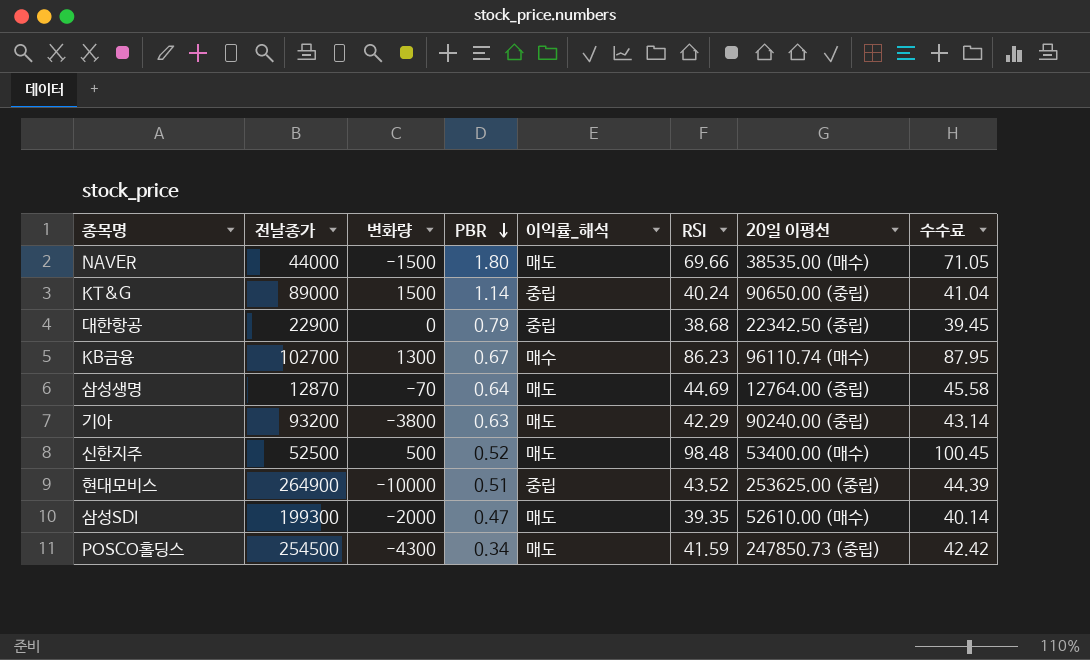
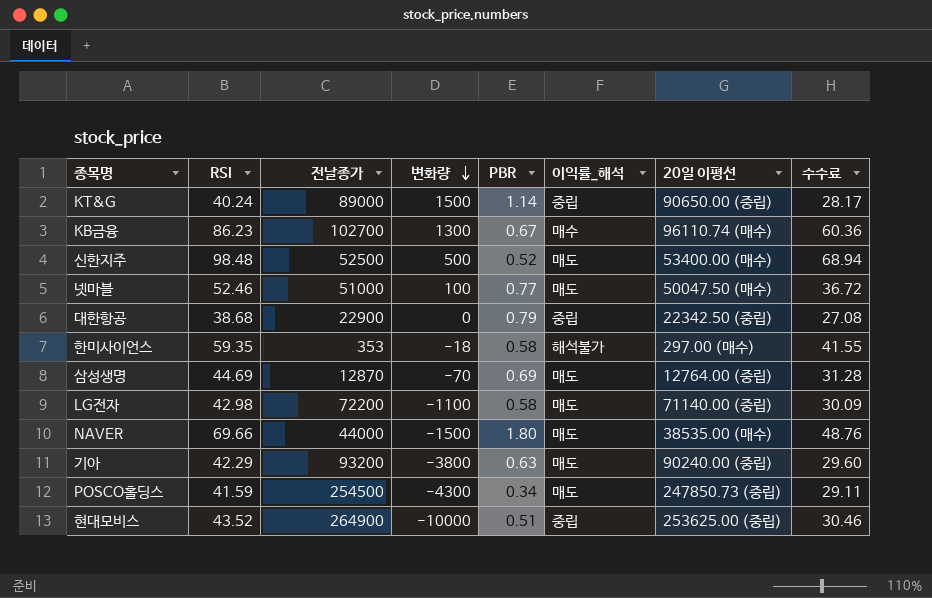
row order: PBR descending -> 변화량 descending
column RSI | position: 6 -> 2
column 수수료 | formula: [RSI] * 1.02 -> [RSI] * 0.7
row 삼성SDI: 199300 | -2000 | 0.47 | 매도 | 39.35 | 52610.00 (매수) | 40.14 -> none
row 넷마블: none -> 52.46 | 51000 | 100 | 0.77 | 매도 | 50047.50 (매수) | 36.72
row 한미사이언스: none -> 59.35 | 353 | -18 | 0.58 | 해석불가 | 297.00 (매수) | 41.55
삼성생명 | PBR: 0.64 -> 0.69
row LG전자: none -> 42.98 | 72200 | -1100 | 0.58 | 매도 | 71140.00 (중립) | 30.09

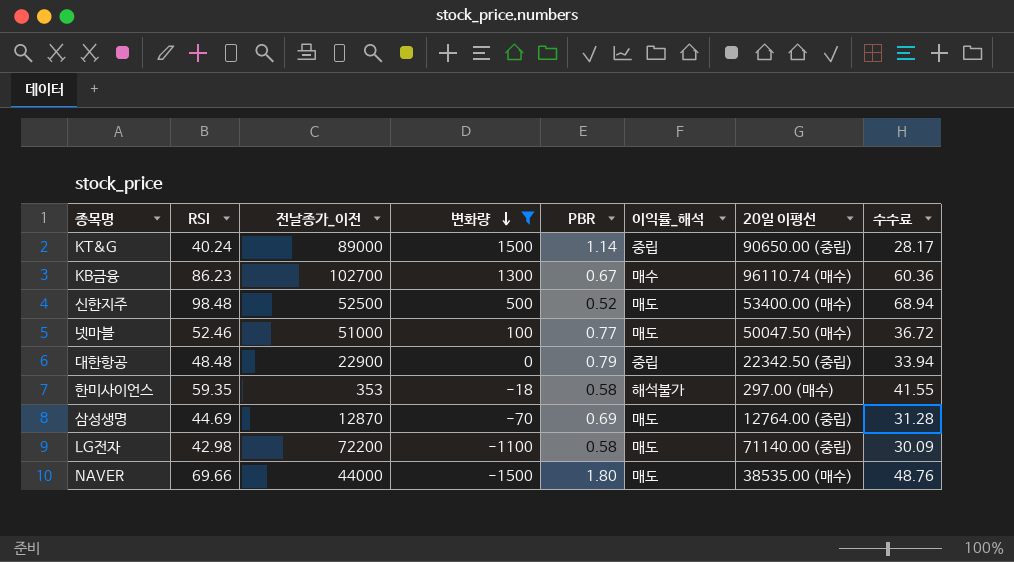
filter: none -> 변화량 >= -1500
column name: 전날종가 -> 전날종가_이전
대한항공 | RSI: 38.68 -> 48.48
대한항공 | 수수료: 27.08 -> 33.94

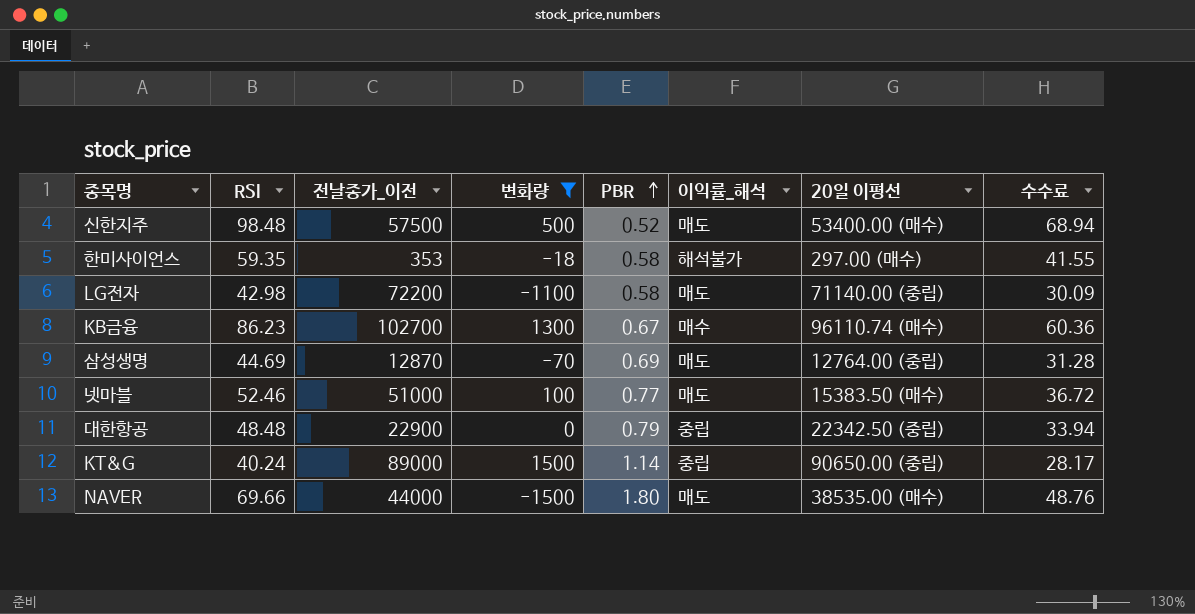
row order: 변화량 descending -> PBR ascending
신한지주 | 전날종가_이전: 52500 -> 57500
넷마블 | 20일 이평선: 50047.50 (매수) -> 15383.50 (매수)

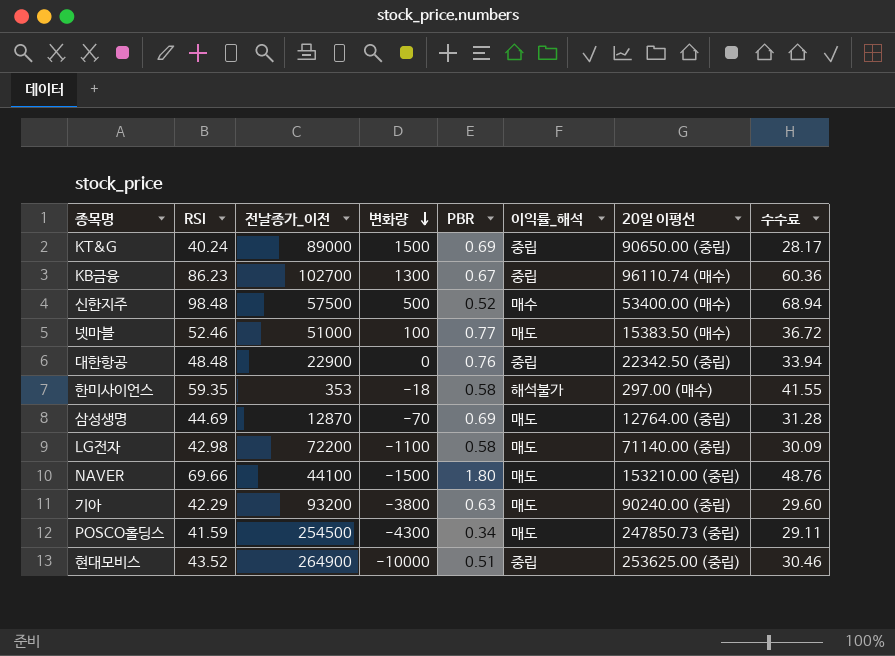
filter: 변화량 >= -1500 -> none
row order: PBR ascending -> 변화량 descending
KT&G | PBR: 1.14 -> 0.69
KB금융 | 이익률_해석: 매수 -> 중립
신한지주 | 이익률_해석: 매도 -> 매수
대한항공 | PBR: 0.79 -> 0.76
NAVER | 전날종가_이전: 44000 -> 44100
NAVER | 20일 이평선: 38535.00 (매수) -> 153210.00 (중립)

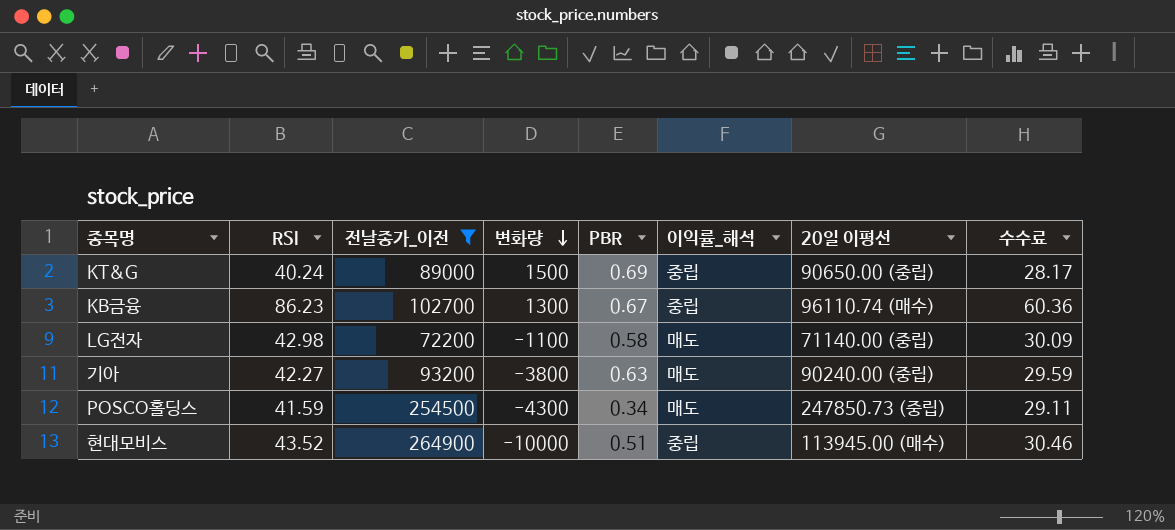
filter: none -> 전날종가_이전 >= 72200
기아 | RSI: 42.29 -> 42.27
기아 | 수수료: 29.60 -> 29.59
현대모비스 | 20일 이평선: 253625.00 (중립) -> 113945.00 (매수)

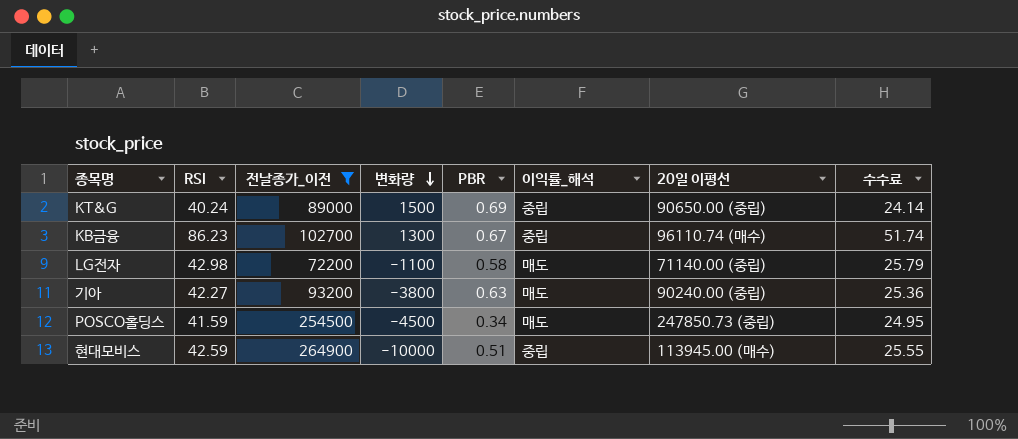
column 수수료 | formula: [RSI] * 0.7 -> [RSI] * 0.6
POSCO홀딩스 | 변화량: -4300 -> -4500
현대모비스 | RSI: 43.52 -> 42.59

